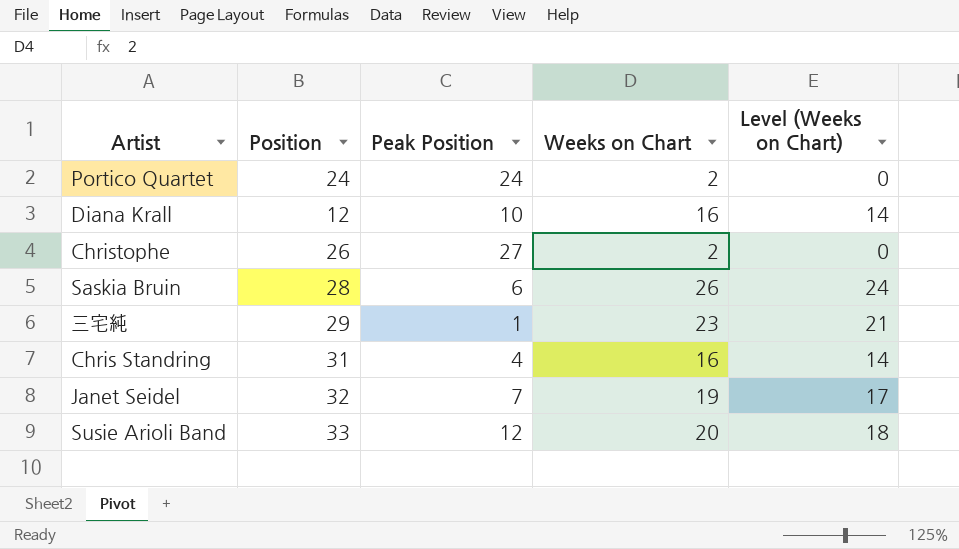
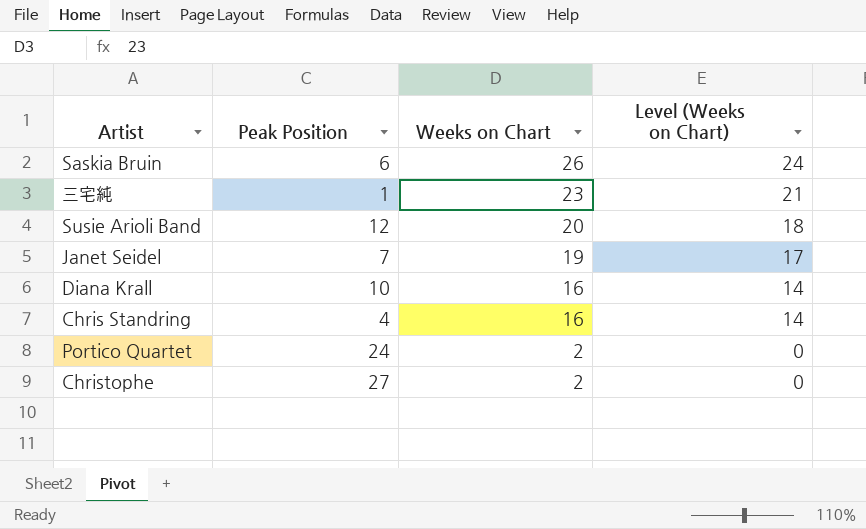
row order: none -> Weeks on Chart descending
column Position | position: 2 -> none

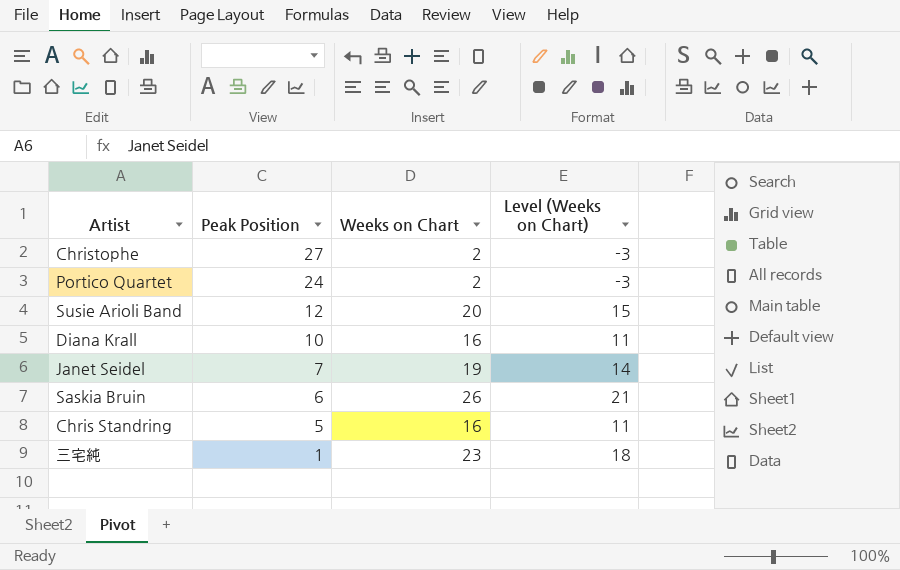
row order: Weeks on Chart descending -> Peak Position descending
column Level (Weeks on Chart) | formula: [Weeks on Chart] - 2 -> [Weeks on Chart] - 5
Chris Standring | Peak Position: 4 -> 5

